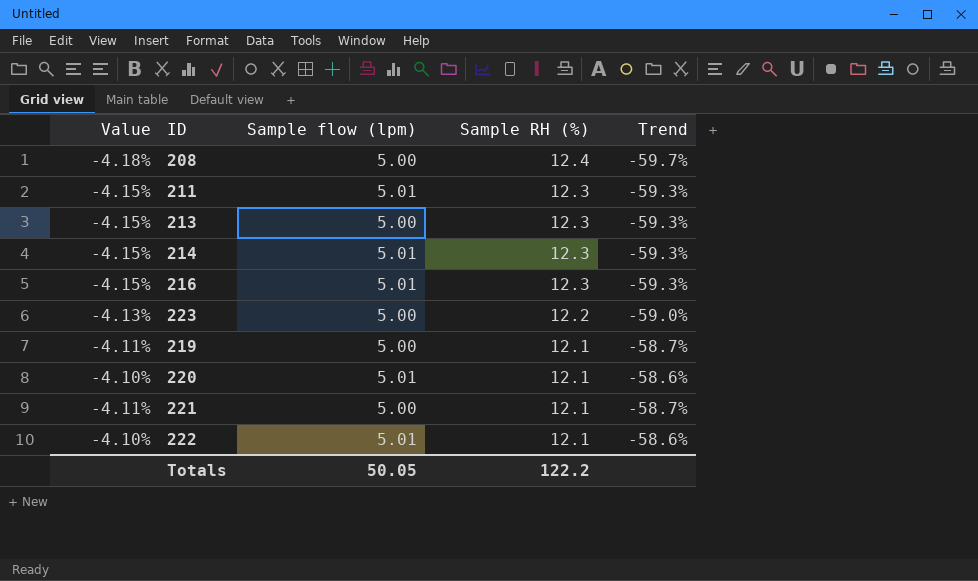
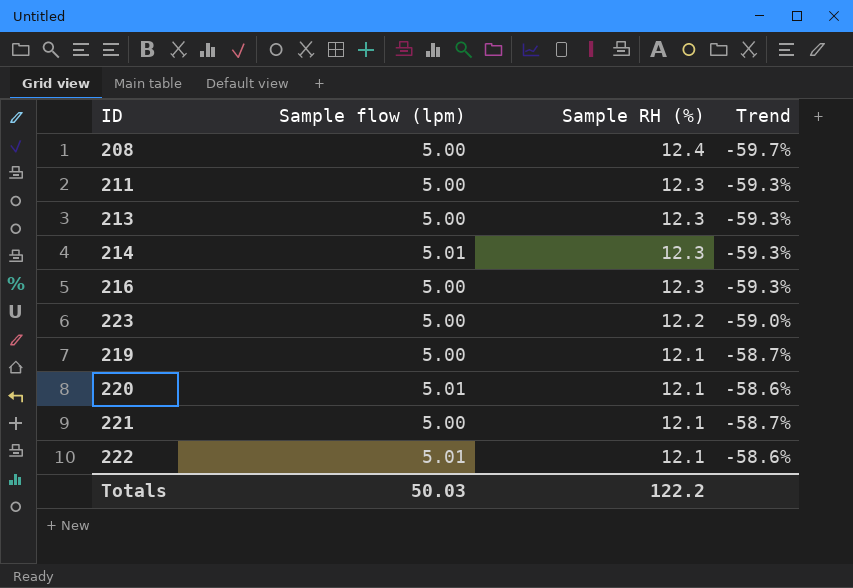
column Value | formula: [Trend] * 0.07 -> none
211 | Sample flow (lpm): 5.01 -> 5.00
216 | Sample flow (lpm): 5.01 -> 5.00
Totals | Sample flow (lpm): 50.05 -> 50.03

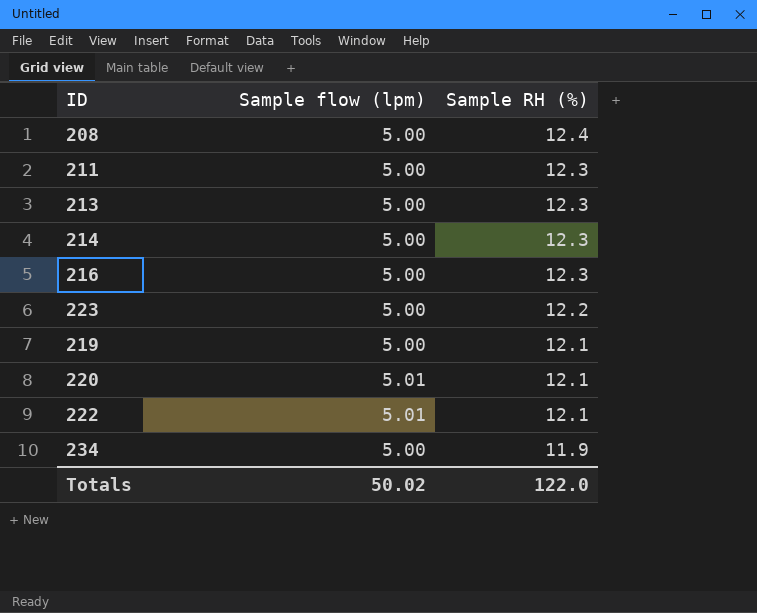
column Trend | formula: ([Sample flow (lpm)] - [Sample RH (%)]) / [Sample RH (%)] -> none
row 221: 5.00 | 12.1 | -58.7% -> none
214 | Sample flow (lpm): 5.01 -> 5.00
row 234: none -> 5.00 | 11.9
Totals | Sample flow (lpm): 50.03 -> 50.02
Totals | Sample RH (%): 122.2 -> 122.0

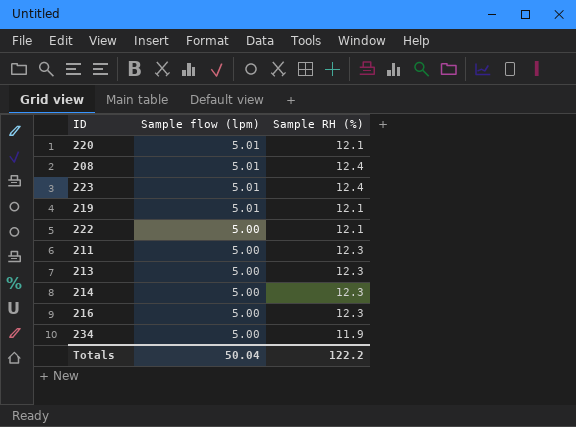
row order: Sample RH (%) descending -> Sample flow (lpm) descending
208 | Sample flow (lpm): 5.00 -> 5.01
223 | Sample flow (lpm): 5.00 -> 5.01
223 | Sample RH (%): 12.2 -> 12.4
219 | Sample flow (lpm): 5.00 -> 5.01
222 | Sample flow (lpm): 5.01 -> 5.00
Totals | Sample flow (lpm): 50.02 -> 50.04
Totals | Sample RH (%): 122.0 -> 122.2

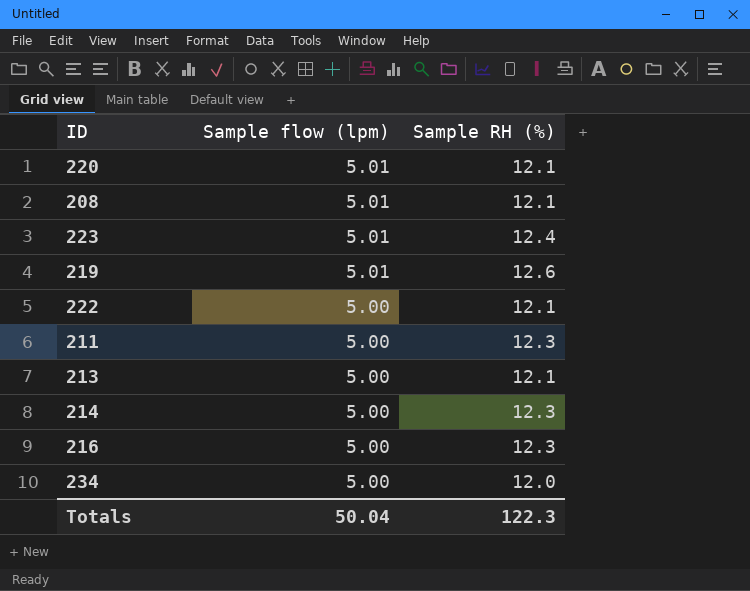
208 | Sample RH (%): 12.4 -> 12.1
219 | Sample RH (%): 12.1 -> 12.6
213 | Sample RH (%): 12.3 -> 12.1
234 | Sample RH (%): 11.9 -> 12.0
Totals | Sample RH (%): 122.2 -> 122.3

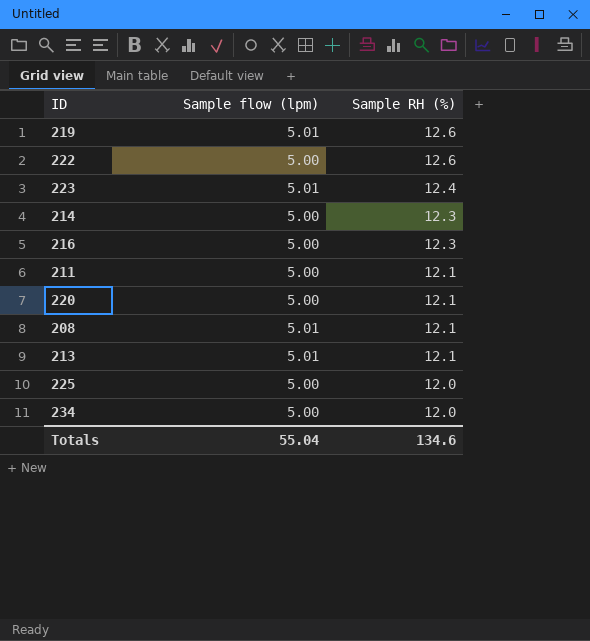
row order: Sample flow (lpm) descending -> Sample RH (%) descending
222 | Sample RH (%): 12.1 -> 12.6
211 | Sample RH (%): 12.3 -> 12.1
220 | Sample flow (lpm): 5.01 -> 5.00
213 | Sample flow (lpm): 5.00 -> 5.01
row 225: none -> 5.00 | 12.0
Totals | Sample flow (lpm): 50.04 -> 55.04
Totals | Sample RH (%): 122.3 -> 134.6

